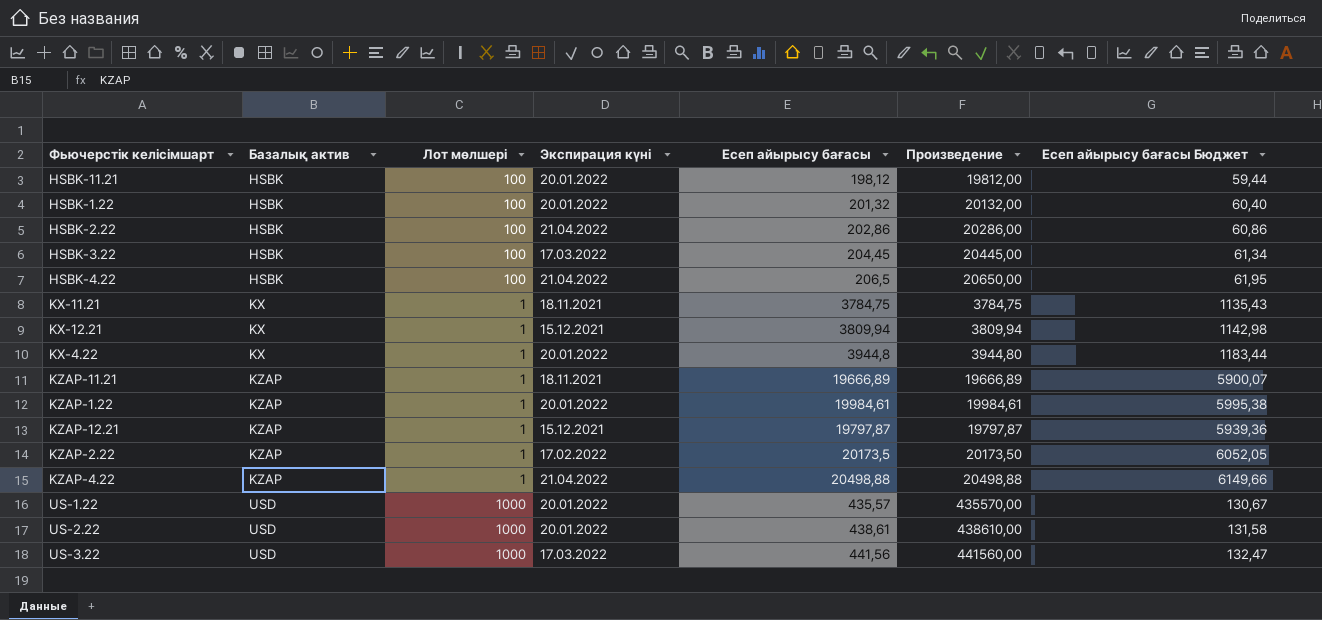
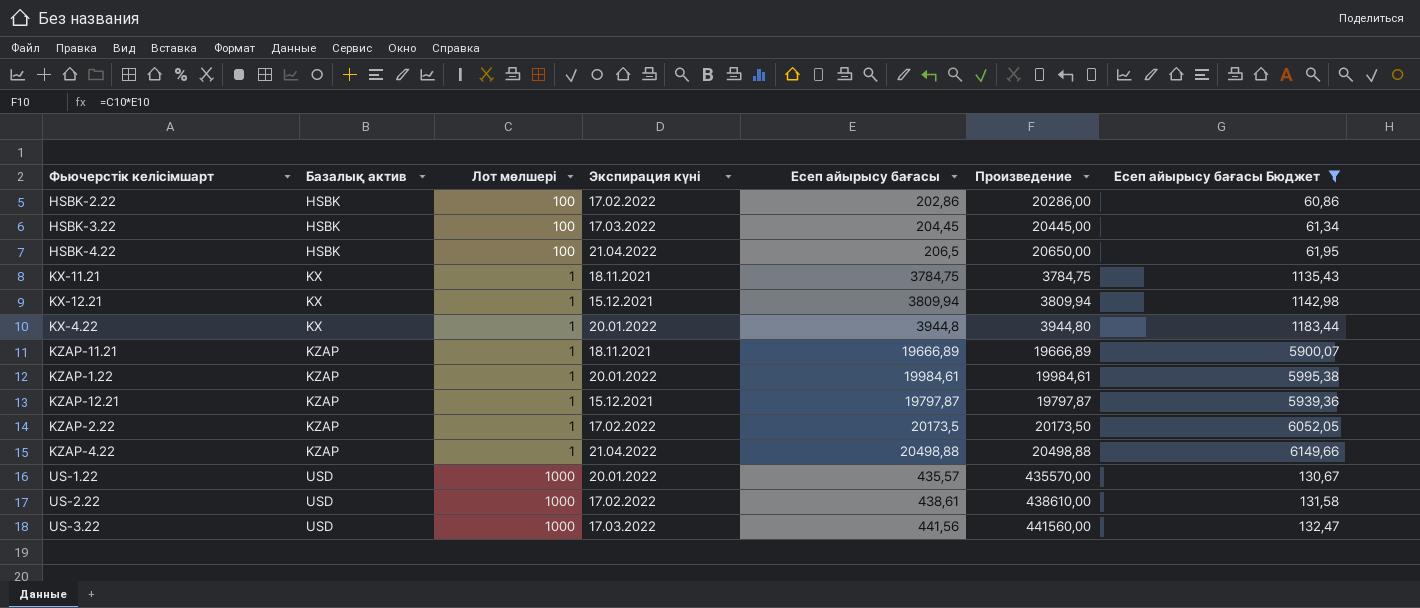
filter: none -> Есеп айырысу бағасы Бюджет >= 60,86
HSBK-2.22 | Экспирация күні: 21.04.2022 -> 17.02.2022
US-2.22 | Экспирация күні: 20.01.2022 -> 17.02.2022

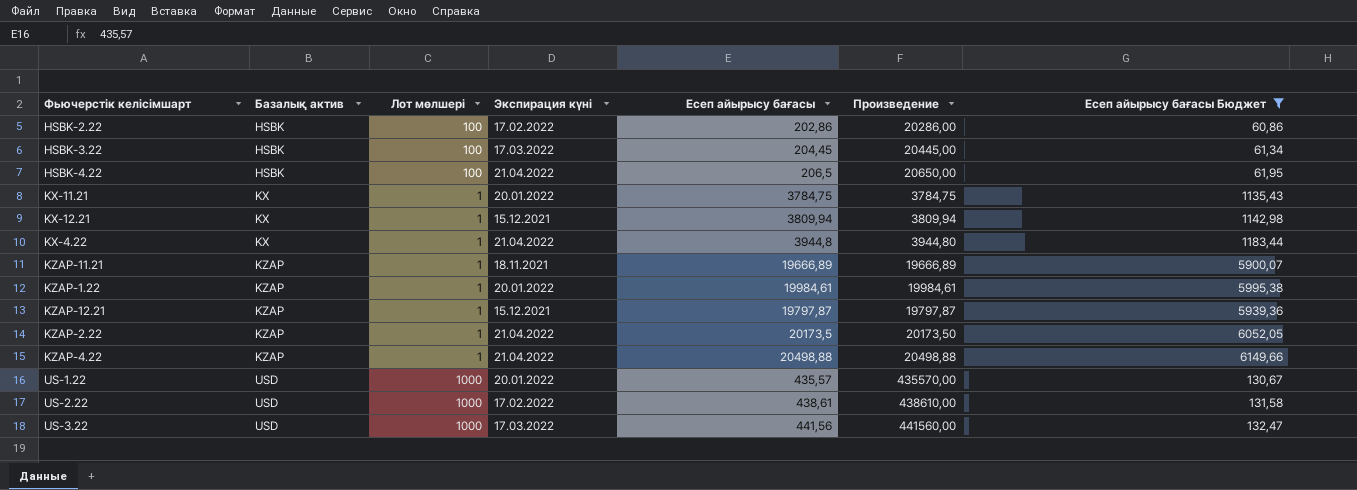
KX-11.21 | Экспирация күні: 18.11.2021 -> 20.01.2022
KX-4.22 | Экспирация күні: 20.01.2022 -> 21.04.2022
KZAP-2.22 | Экспирация күні: 17.02.2022 -> 21.04.2022

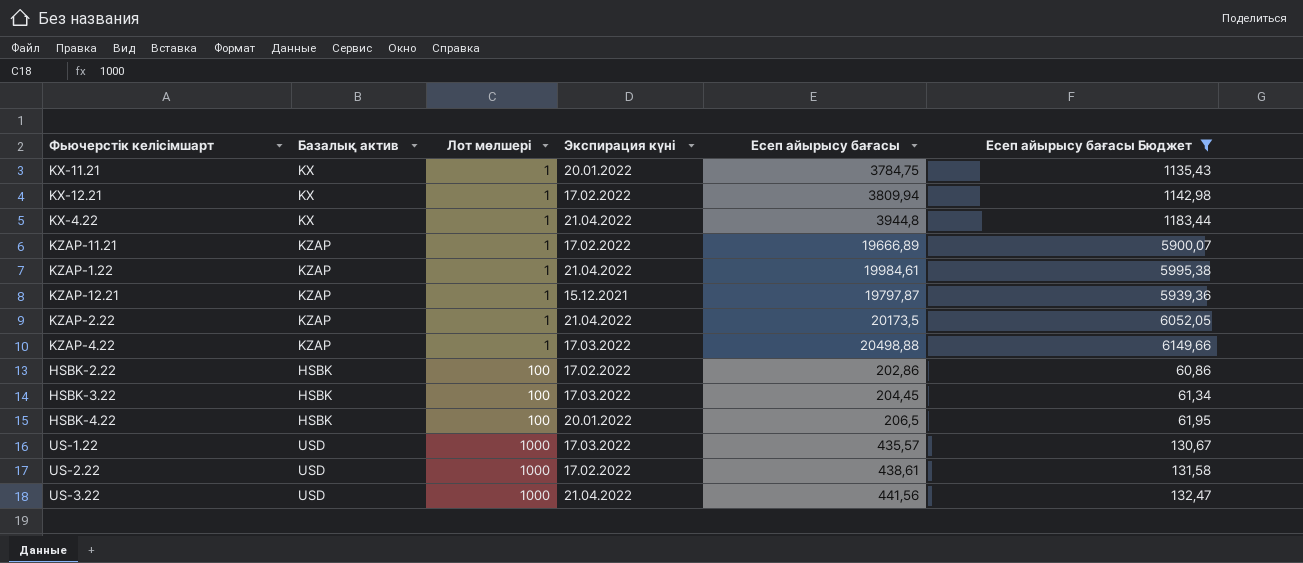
row order: Базалық актив ascending -> Лот мөлшері ascending
column Произведение | formula: [Лот мөлшері] * [Есеп айырысу бағасы] -> none
KX-12.21 | Экспирация күні: 15.12.2021 -> 17.02.2022
KZAP-11.21 | Экспирация күні: 18.11.2021 -> 17.02.2022
KZAP-1.22 | Экспирация күні: 20.01.2022 -> 21.04.2022
KZAP-4.22 | Экспирация күні: 21.04.2022 -> 17.03.2022
HSBK-4.22 | Экспирация күні: 21.04.2022 -> 20.01.2022
US-1.22 | Экспирация күні: 20.01.2022 -> 17.03.2022
US-3.22 | Экспирация күні: 17.03.2022 -> 21.04.2022

